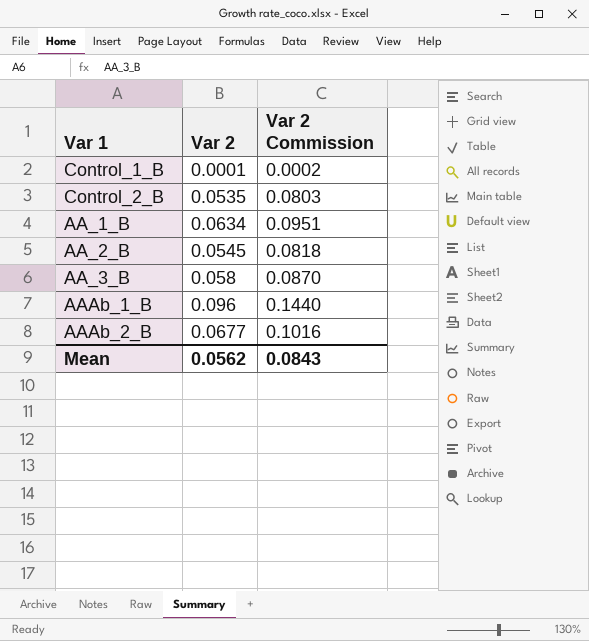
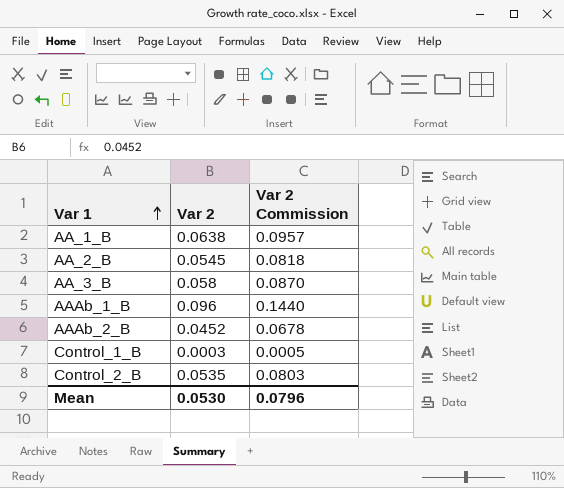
row order: none -> Var 1 ascending
AA_1_B | Var 2: 0.0634 -> 0.0638
AA_1_B | Var 2 Commission: 0.0951 -> 0.0957
AAAb_2_B | Var 2: 0.0677 -> 0.0452
AAAb_2_B | Var 2 Commission: 0.1016 -> 0.0678
Control_1_B | Var 2: 0.0001 -> 0.0003
Control_1_B | Var 2 Commission: 0.0002 -> 0.0005
Mean | Var 2: 0.0562 -> 0.0530
Mean | Var 2 Commission: 0.0843 -> 0.0796

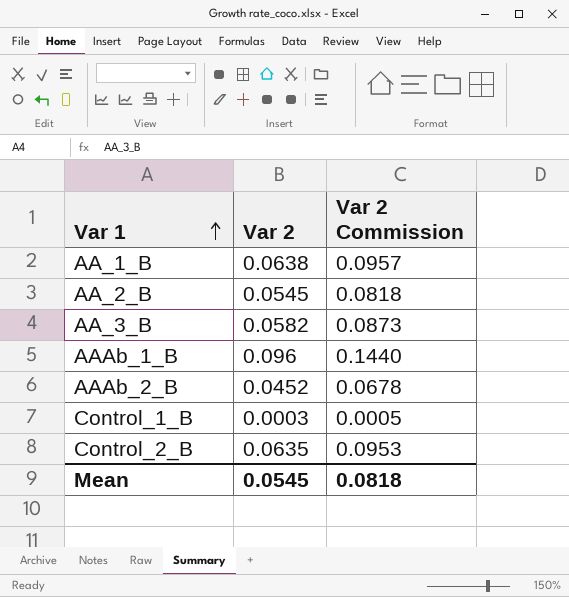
AA_3_B | Var 2: 0.058 -> 0.0582
AA_3_B | Var 2 Commission: 0.0870 -> 0.0873
Control_2_B | Var 2: 0.0535 -> 0.0635
Control_2_B | Var 2 Commission: 0.0803 -> 0.0953
Mean | Var 2: 0.0530 -> 0.0545
Mean | Var 2 Commission: 0.0796 -> 0.0818

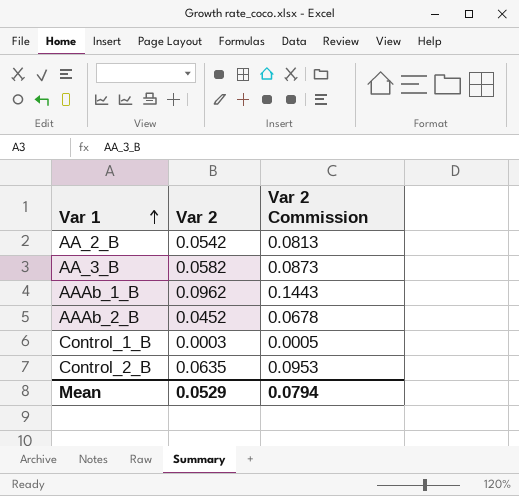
row AA_1_B: 0.0638 | 0.0957 -> none
AA_2_B | Var 2: 0.0545 -> 0.0542
AA_2_B | Var 2 Commission: 0.0818 -> 0.0813
AAAb_1_B | Var 2: 0.096 -> 0.0962
AAAb_1_B | Var 2 Commission: 0.1440 -> 0.1443
Mean | Var 2: 0.0545 -> 0.0529
Mean | Var 2 Commission: 0.0818 -> 0.0794

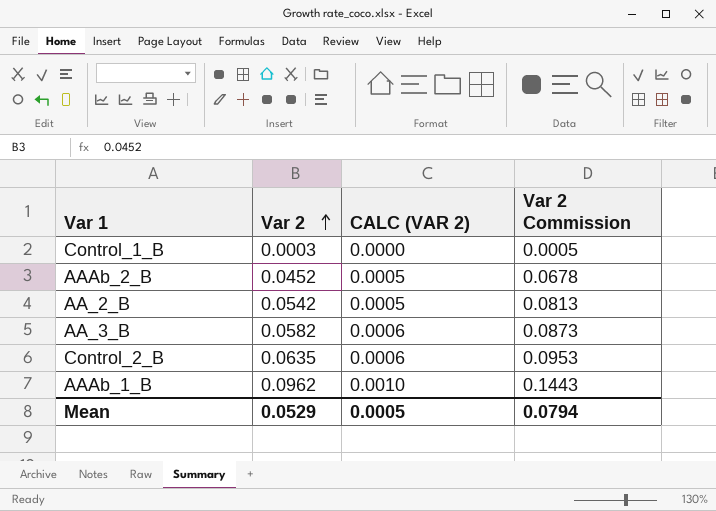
row order: Var 1 ascending -> Var 2 ascending
column CALC (VAR 2) | formula: none -> [Var 2] * 0.01

